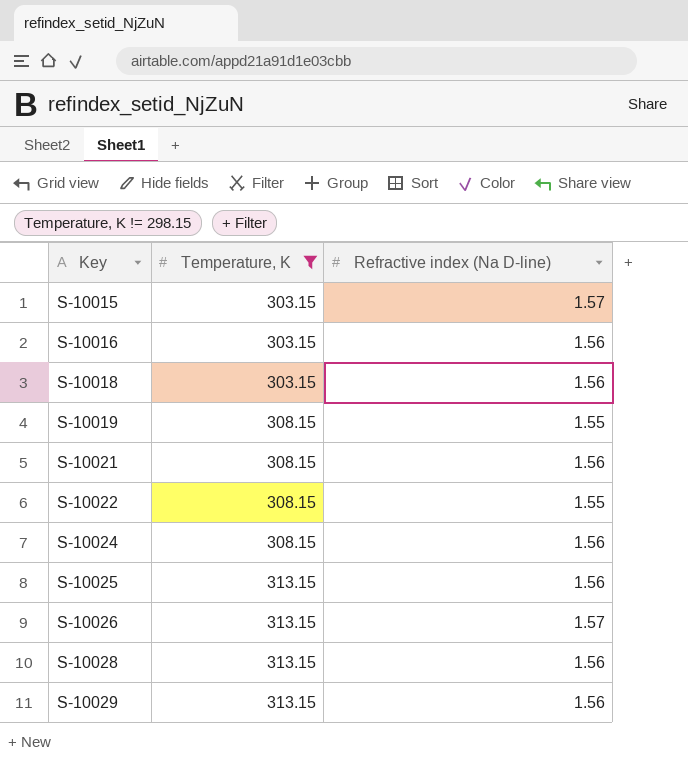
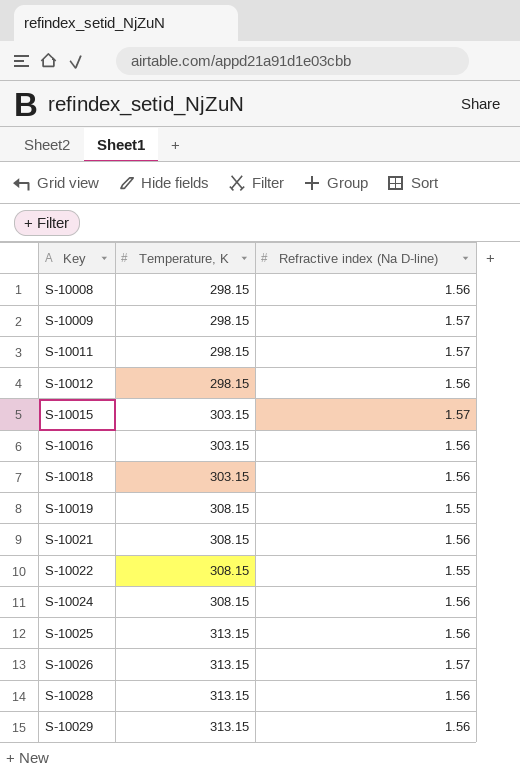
filter: Temperature, K != 298.15 -> none

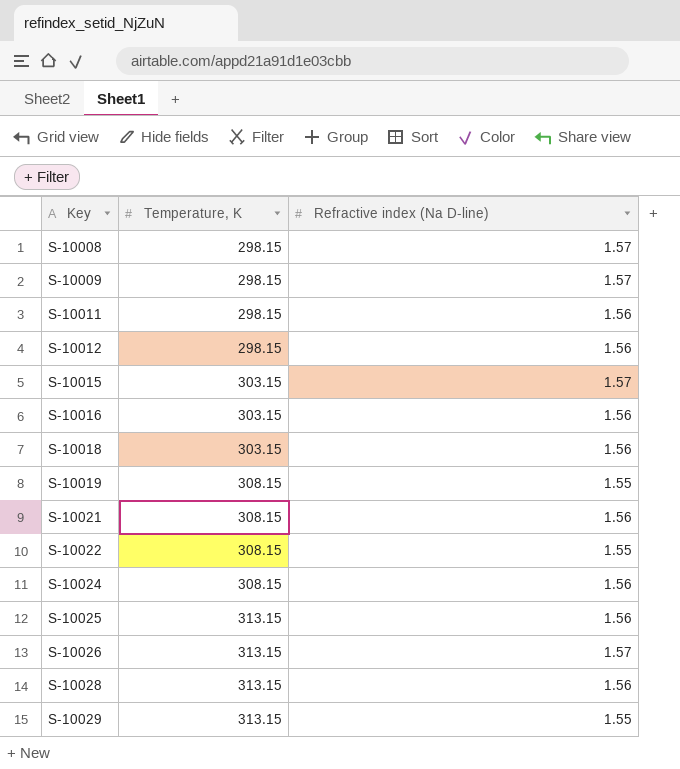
S-10008 | Refractive index (Na D-line): 1.56 -> 1.57
S-10011 | Refractive index (Na D-line): 1.57 -> 1.56
S-10029 | Refractive index (Na D-line): 1.56 -> 1.55

